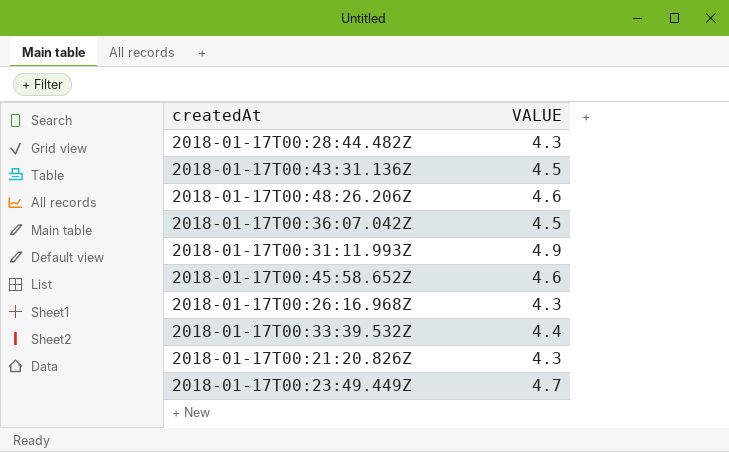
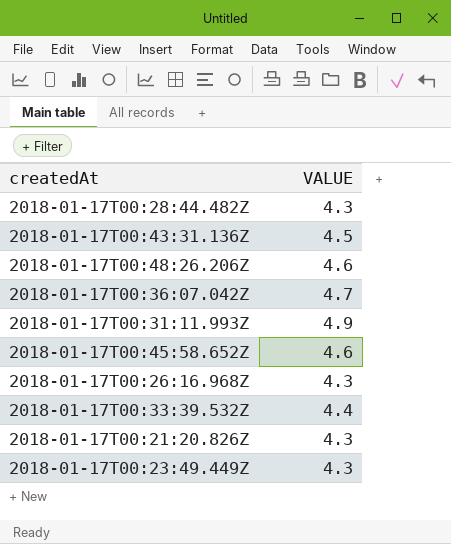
2018-01-17T00:36:07.042Z | VALUE: 4.5 -> 4.7
2018-01-17T00:23:49.449Z | VALUE: 4.7 -> 4.3

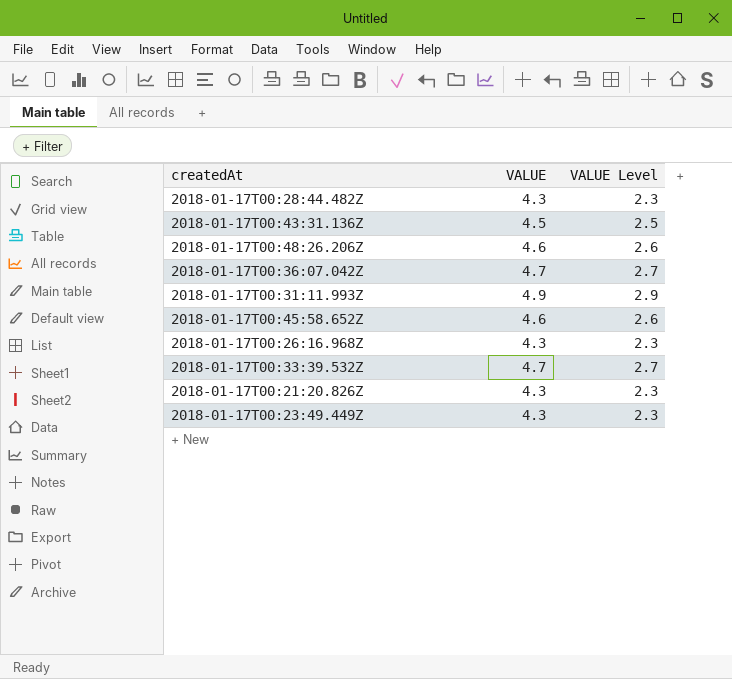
column VALUE Level | formula: none -> [VALUE] - 2
2018-01-17T00:33:39.532Z | VALUE: 4.4 -> 4.7

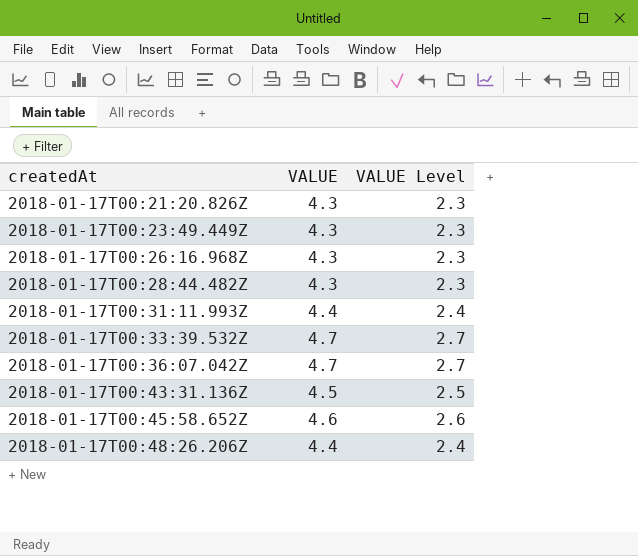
row order: none -> createdAt ascending
2018-01-17T00:31:11.993Z | VALUE: 4.9 -> 4.4
2018-01-17T00:31:11.993Z | VALUE Level: 2.9 -> 2.4
2018-01-17T00:48:26.206Z | VALUE: 4.6 -> 4.4
2018-01-17T00:48:26.206Z | VALUE Level: 2.6 -> 2.4

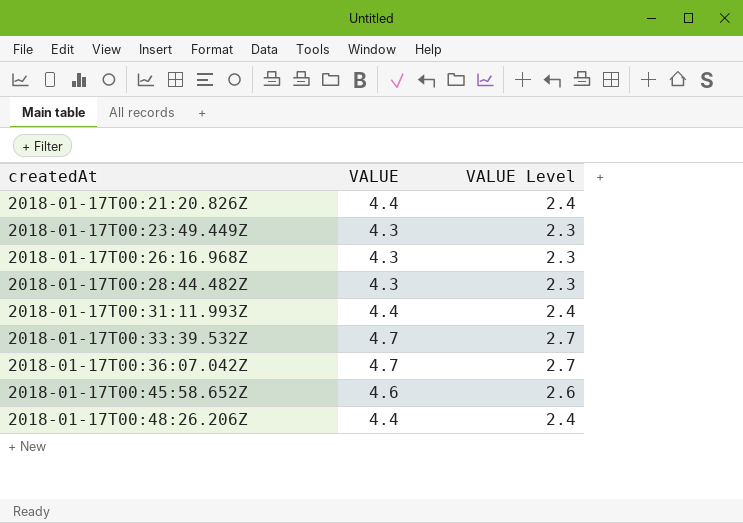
row 2018-01-17T00:43:31.136Z: 4.5 | 2.5 -> none
2018-01-17T00:21:20.826Z | VALUE: 4.3 -> 4.4
2018-01-17T00:21:20.826Z | VALUE Level: 2.3 -> 2.4

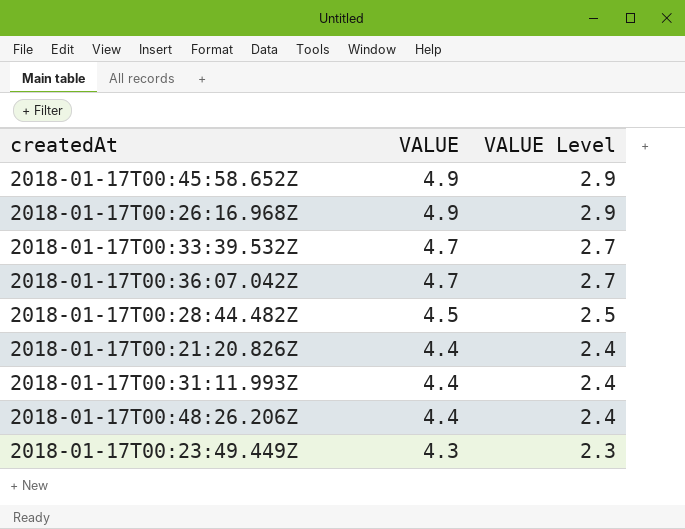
row order: createdAt ascending -> VALUE descending
2018-01-17T00:45:58.652Z | VALUE: 4.6 -> 4.9
2018-01-17T00:45:58.652Z | VALUE Level: 2.6 -> 2.9
2018-01-17T00:26:16.968Z | VALUE: 4.3 -> 4.9
2018-01-17T00:26:16.968Z | VALUE Level: 2.3 -> 2.9
2018-01-17T00:28:44.482Z | VALUE: 4.3 -> 4.5
2018-01-17T00:28:44.482Z | VALUE Level: 2.3 -> 2.5

